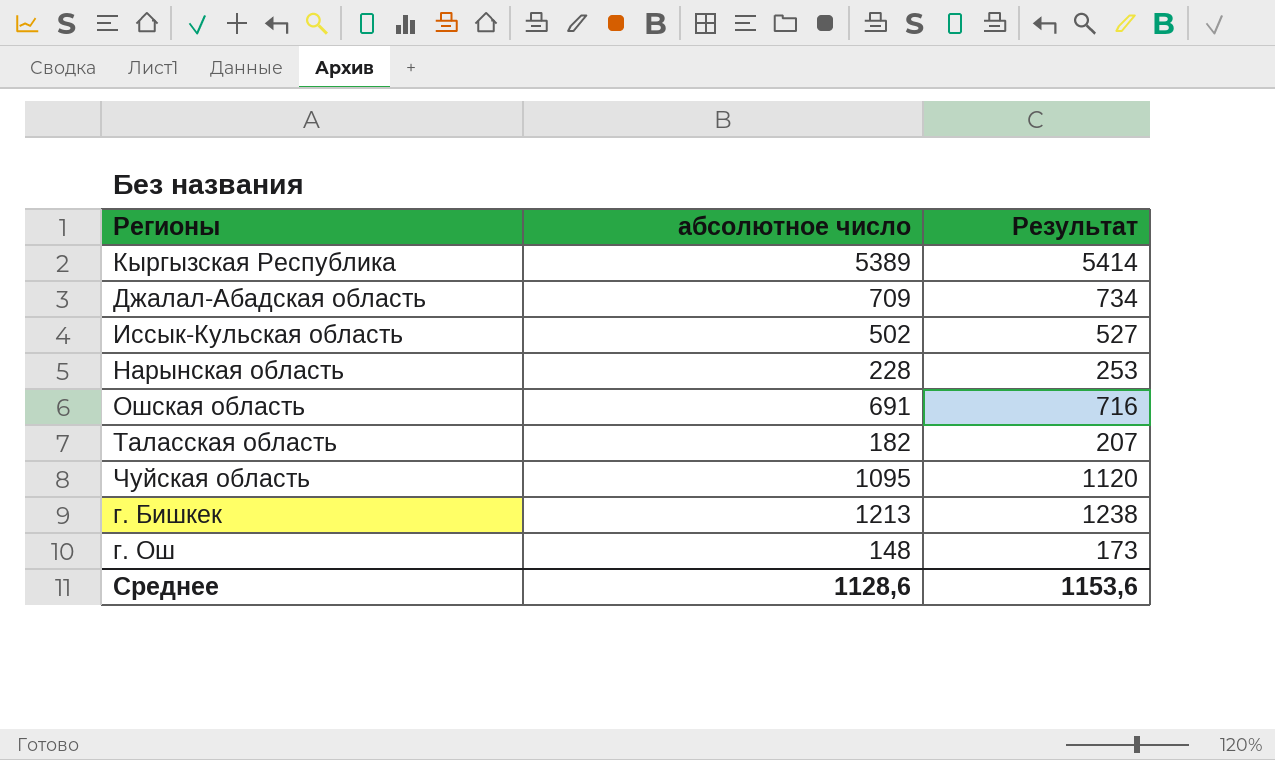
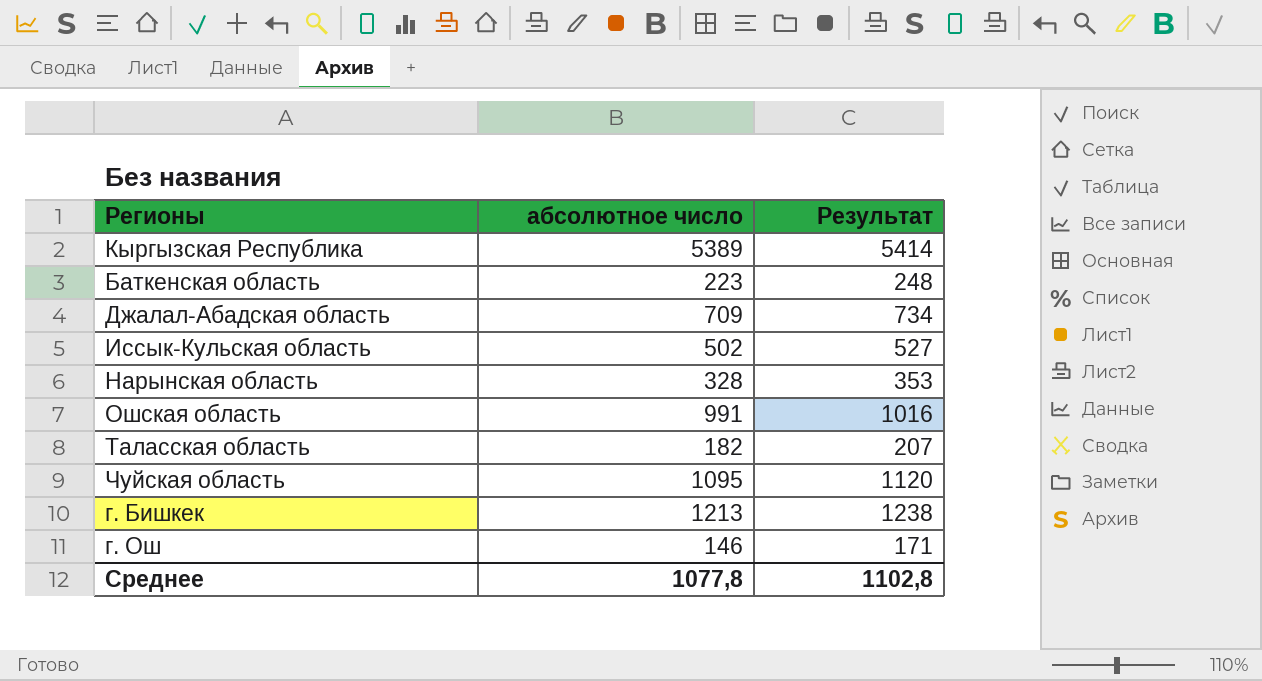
row Баткенская область: none -> 223 | 248
Нарынская область | абсолютное число: 228 -> 328
Нарынская область | Результат: 253 -> 353
Ошская область | абсолютное число: 691 -> 991
Ошская область | Результат: 716 -> 1016
г. Ош | абсолютное число: 148 -> 146
г. Ош | Результат: 173 -> 171
Среднее | абсолютное число: 1128,6 -> 1077,8
Среднее | Результат: 1153,6 -> 1102,8

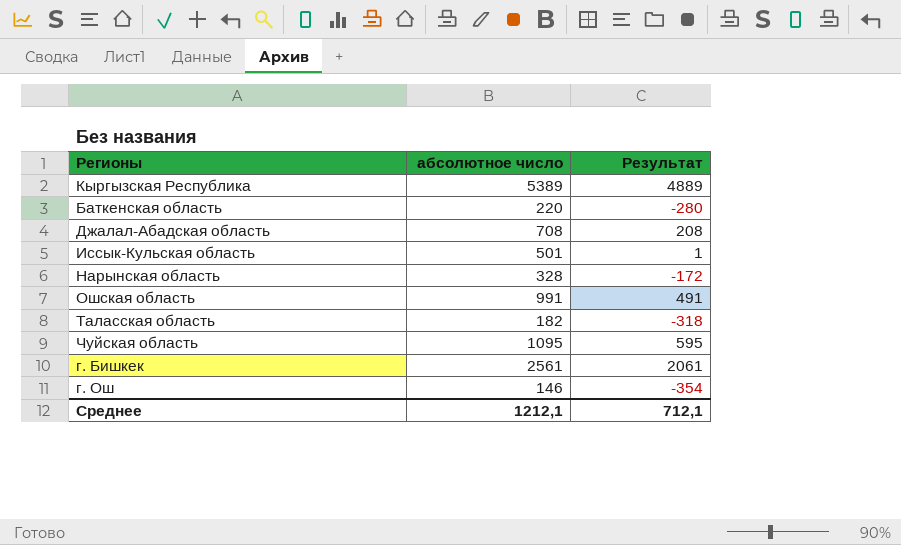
column Результат | formula: [абсолютное число] + 25 -> [абсолютное число] - 500
Баткенская область | абсолютное число: 223 -> 220
Джалал-Абадская область | абсолютное число: 709 -> 708
Иссык-Кульская область | абсолютное число: 502 -> 501
г. Бишкек | абсолютное число: 1213 -> 2561
Среднее | абсолютное число: 1077,8 -> 1212,1
Среднее | Результат: 1102,8 -> 712,1

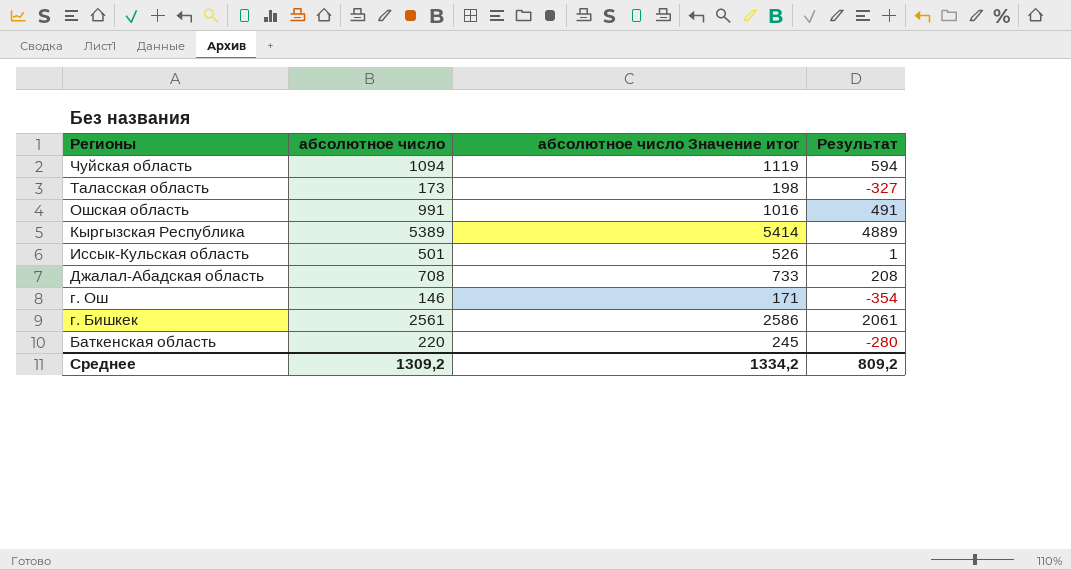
row order: none -> Регионы descending
column абсолютное число Значение итог | formula: none -> [абсолютное число] + 25
row Нарынская область: 328 | -172 -> none
Чуйская область | абсолютное число: 1095 -> 1094
Чуйская область | Результат: 595 -> 594
Таласская область | абсолютное число: 182 -> 173
Таласская область | Результат: -318 -> -327
Среднее | абсолютное число: 1212,1 -> 1309,2
Среднее | Результат: 712,1 -> 809,2

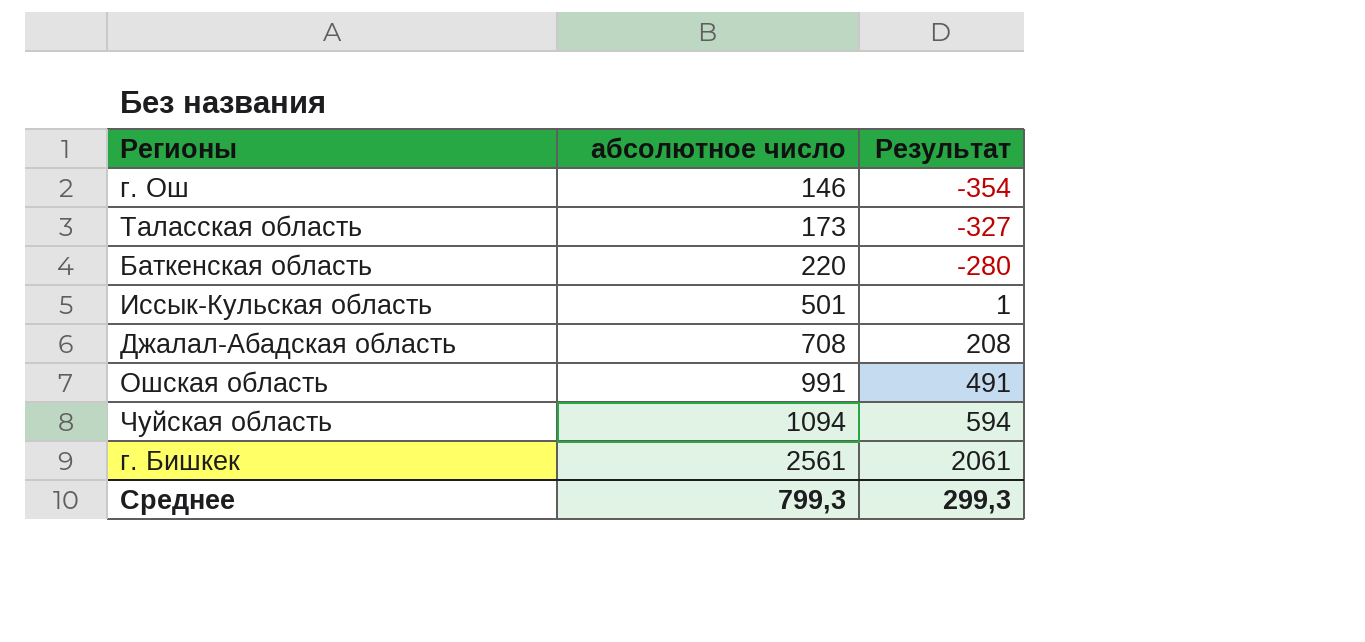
row order: Регионы descending -> абсолютное число ascending
column абсолютное число Значение итог | formula: [абсолютное число] + 25 -> none
row Кыргызская Республика: 5389 | 5414 | 4889 -> none
Среднее | абсолютное число: 1309,2 -> 799,3
Среднее | Результат: 809,2 -> 299,3

